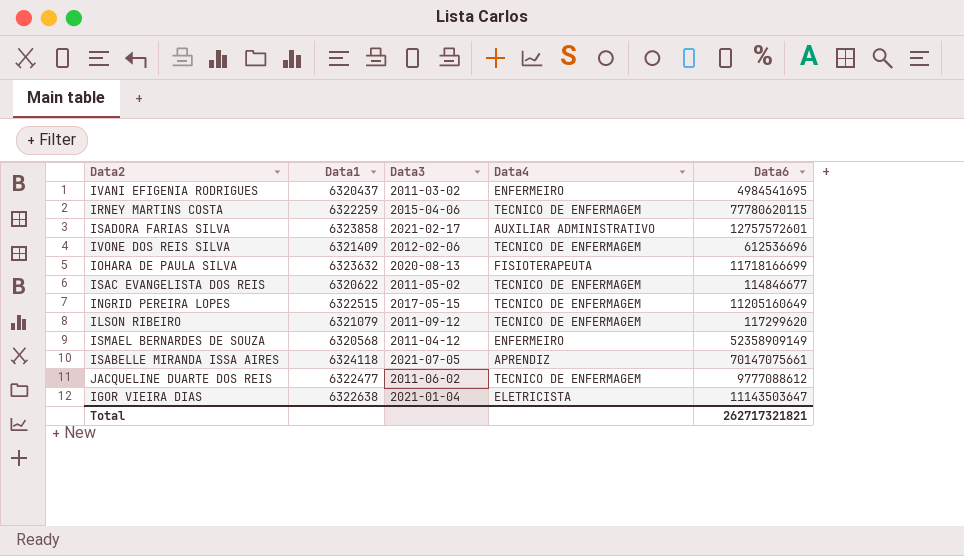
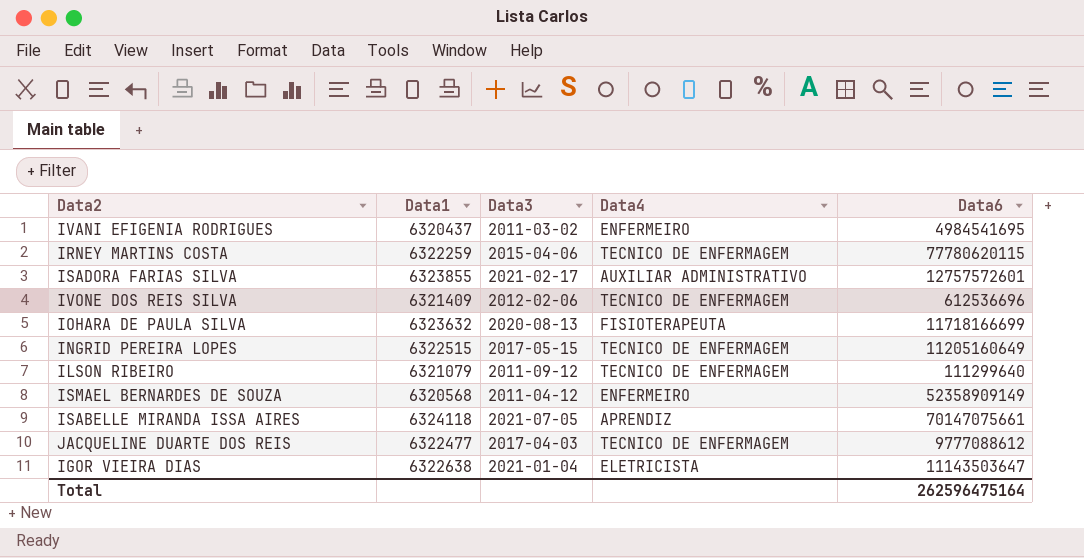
row ISAC EVANGELISTA DOS REIS: 6320622 | 2011-05-02 | TECNICO DE ENFERMAGEM | 114846677 -> none
ISADORA FARIAS SILVA | Data1: 6323858 -> 6323855
ILSON RIBEIRO | Data6: 117299620 -> 111299640
JACQUELINE DUARTE DOS REIS | Data3: 2011-06-02 -> 2017-04-03
Total | Data6: 262717321821 -> 262596475164

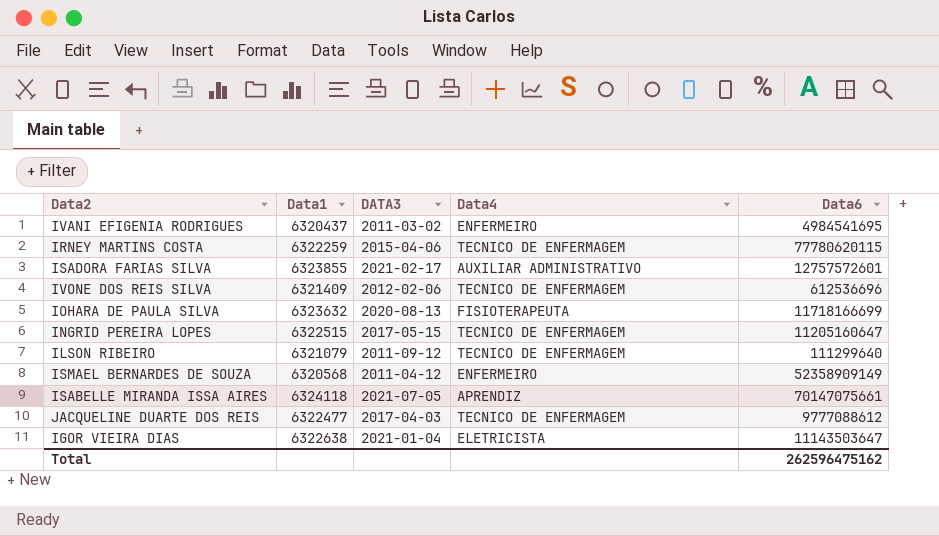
column name: Data3 -> DATA3
INGRID PEREIRA LOPES | Data6: 11205160649 -> 11205160647
Total | Data6: 262596475164 -> 262596475162

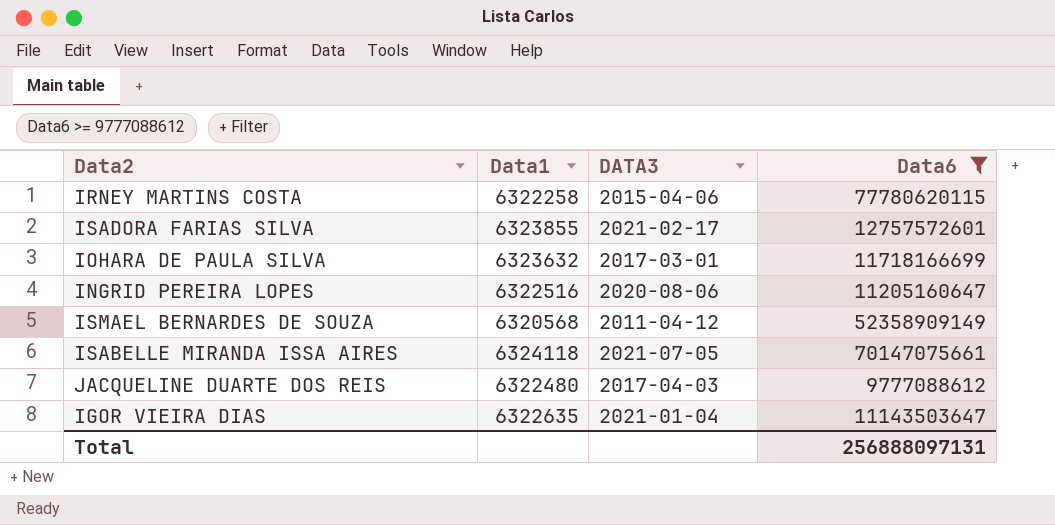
filter: none -> Data6 >= 9777088612
column Data4 | position: 4 -> none
IRNEY MARTINS COSTA | Data1: 6322259 -> 6322258
IOHARA DE PAULA SILVA | DATA3: 2020-08-13 -> 2017-03-01
INGRID PEREIRA LOPES | Data1: 6322515 -> 6322516
INGRID PEREIRA LOPES | DATA3: 2017-05-15 -> 2020-08-06
JACQUELINE DUARTE DOS REIS | Data1: 6322477 -> 6322480
IGOR VIEIRA DIAS | Data1: 6322638 -> 6322635
Total | Data6: 262596475162 -> 256888097131

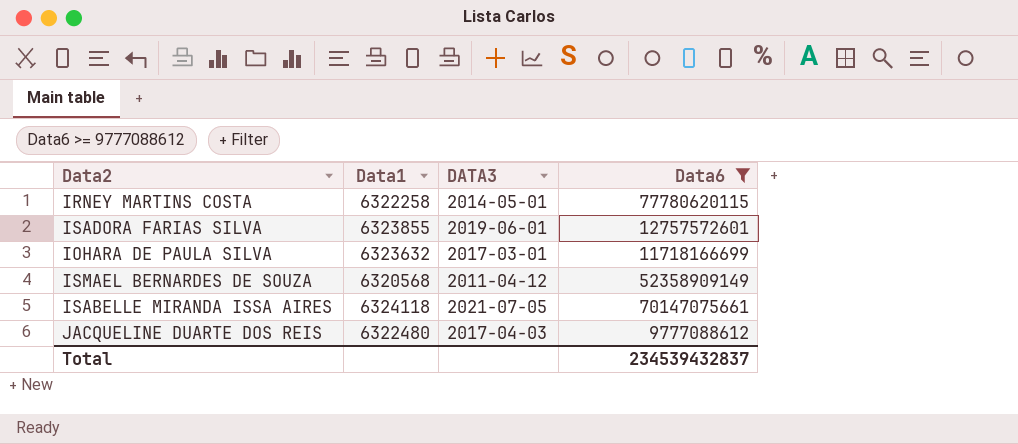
row INGRID PEREIRA LOPES: 6322516 | 2020-08-06 | 11205160647 -> none
row IGOR VIEIRA DIAS: 6322635 | 2021-01-04 | 11143503647 -> none
IRNEY MARTINS COSTA | DATA3: 2015-04-06 -> 2014-05-01
ISADORA FARIAS SILVA | DATA3: 2021-02-17 -> 2019-06-01
Total | Data6: 256888097131 -> 234539432837

